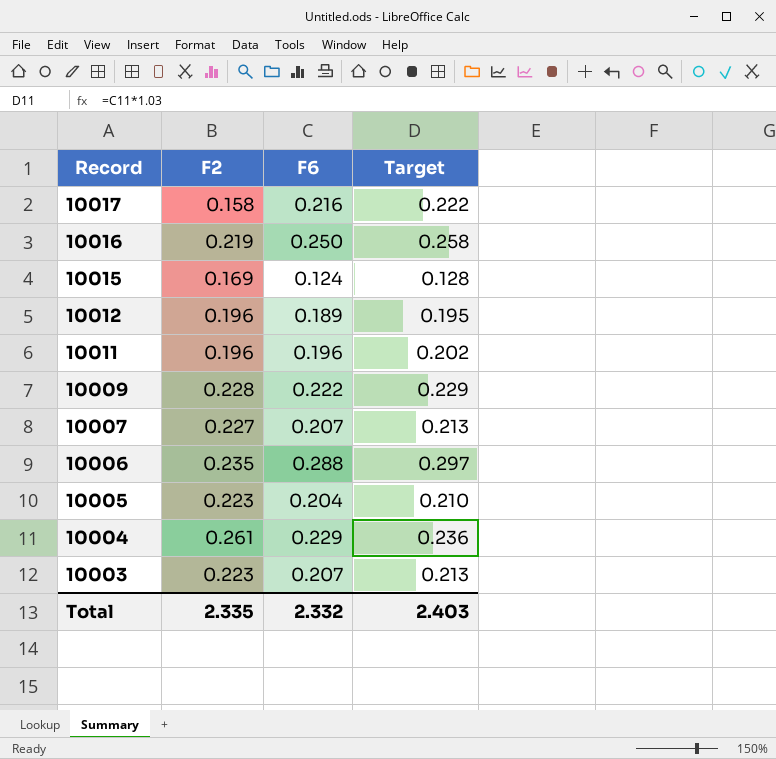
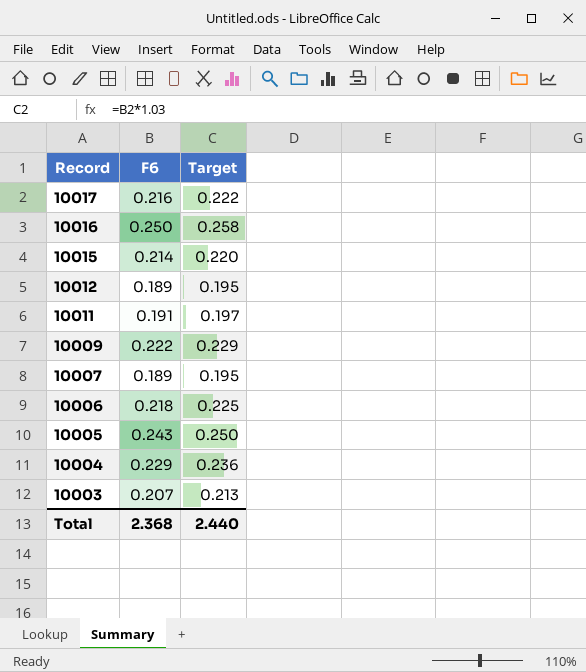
column F2 | position: 2 -> none
10015 | F6: 0.124 -> 0.214
10015 | Target: 0.128 -> 0.220
10011 | F6: 0.196 -> 0.191
10011 | Target: 0.202 -> 0.197
10007 | F6: 0.207 -> 0.189
10007 | Target: 0.213 -> 0.195
10006 | F6: 0.288 -> 0.218
10006 | Target: 0.297 -> 0.225
10005 | F6: 0.204 -> 0.243
10005 | Target: 0.210 -> 0.250
Total | F6: 2.332 -> 2.368
Total | Target: 2.403 -> 2.440

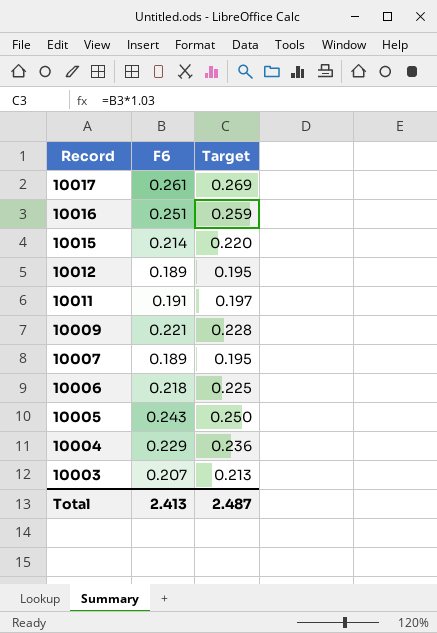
10017 | F6: 0.216 -> 0.261
10017 | Target: 0.222 -> 0.269
10016 | F6: 0.250 -> 0.251
10016 | Target: 0.258 -> 0.259
10009 | F6: 0.222 -> 0.221
10009 | Target: 0.229 -> 0.228
Total | F6: 2.368 -> 2.413
Total | Target: 2.440 -> 2.487

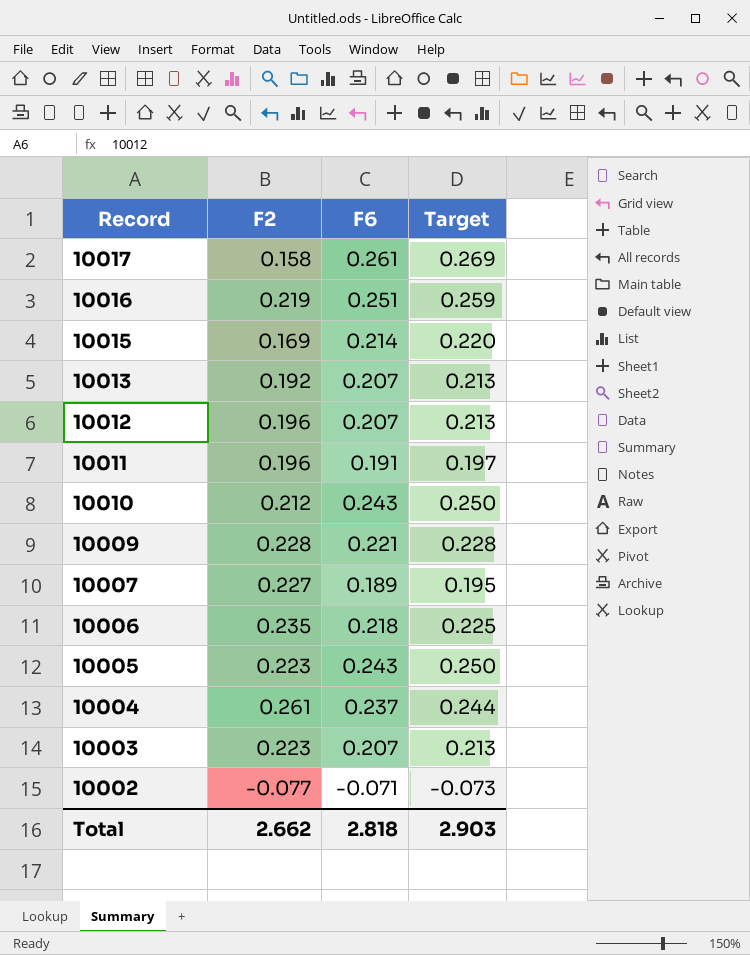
column F2 | position: none -> 2
row 10013: none -> 0.192 | 0.207 | 0.213
10012 | F6: 0.189 -> 0.207
10012 | Target: 0.195 -> 0.213
row 10010: none -> 0.212 | 0.243 | 0.250
10004 | F6: 0.229 -> 0.237
10004 | Target: 0.236 -> 0.244
row 10002: none -> -0.077 | -0.071 | -0.073
Total | F6: 2.413 -> 2.818
Total | Target: 2.487 -> 2.903

